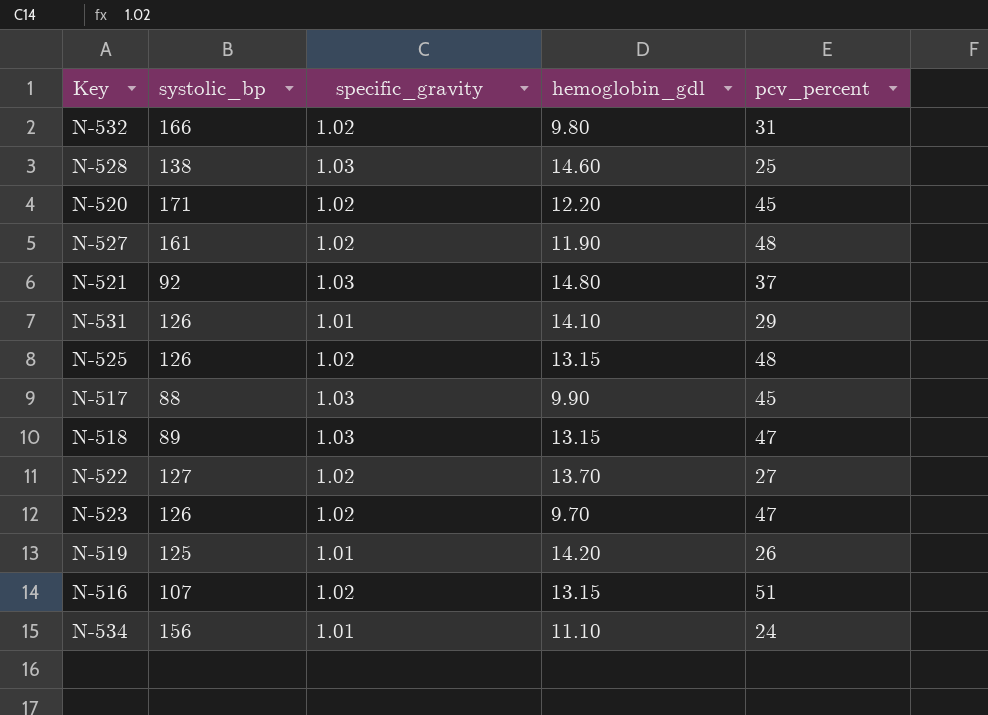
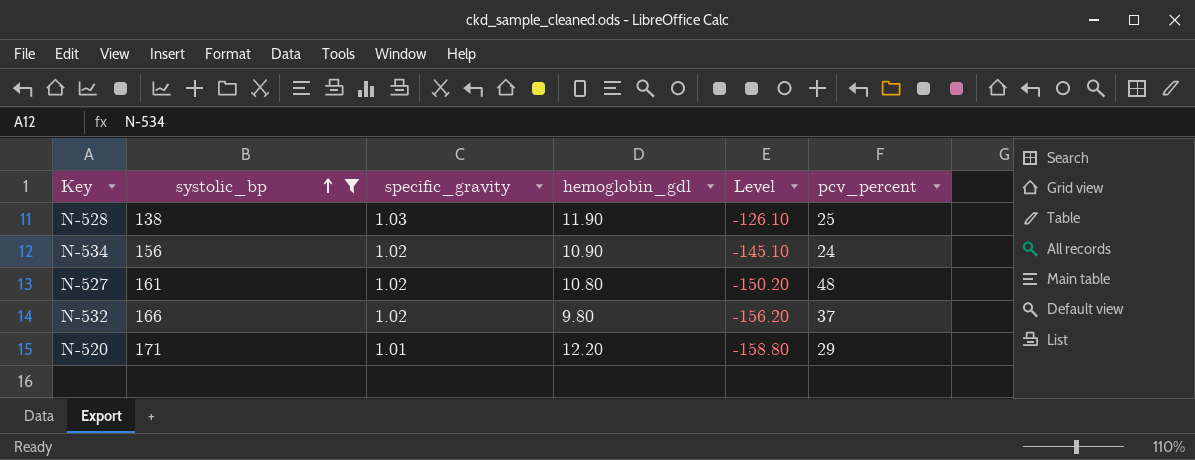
filter: none -> systolic_bp >= 138
row order: none -> systolic_bp ascending
column Level | formula: none -> [hemoglobin_gdl] - [systolic_bp]
N-528 | hemoglobin_gdl: 14.60 -> 11.90
N-534 | specific_gravity: 1.01 -> 1.02
N-534 | hemoglobin_gdl: 11.10 -> 10.90
N-527 | hemoglobin_gdl: 11.90 -> 10.80
N-532 | pcv_percent: 31 -> 37
N-520 | specific_gravity: 1.02 -> 1.01
N-520 | pcv_percent: 45 -> 29

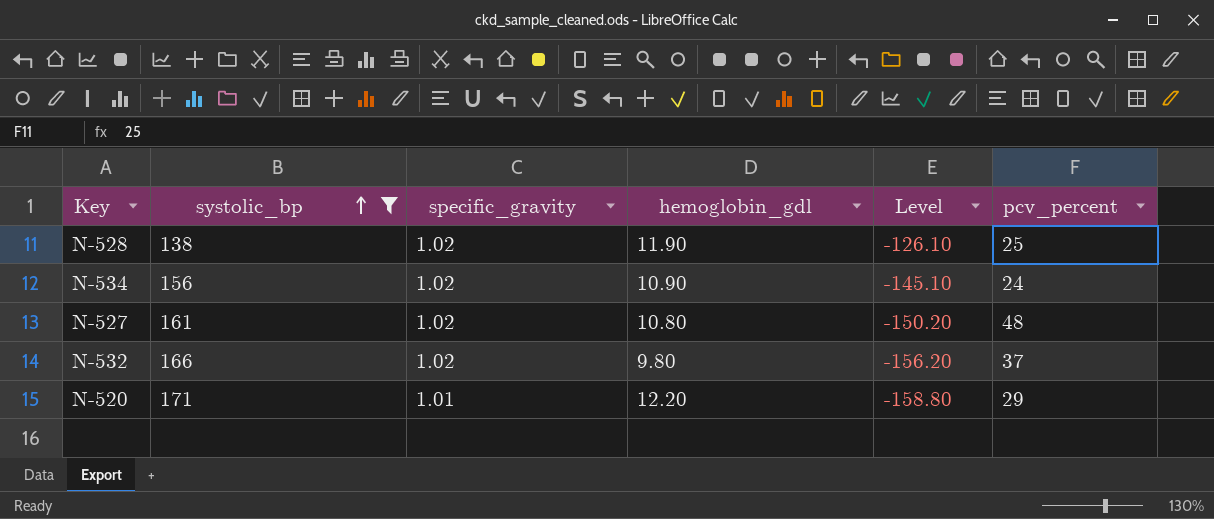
N-528 | specific_gravity: 1.03 -> 1.02

